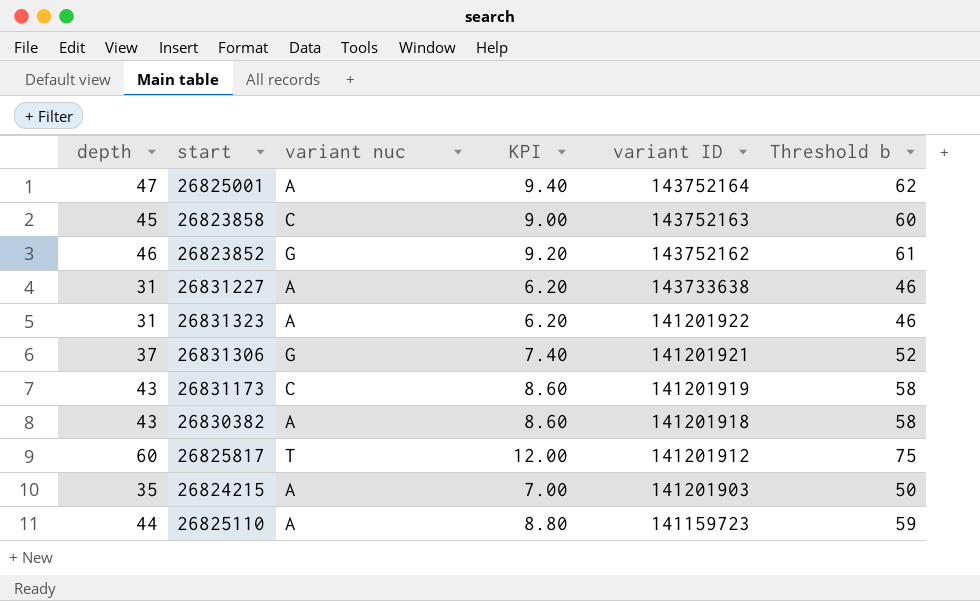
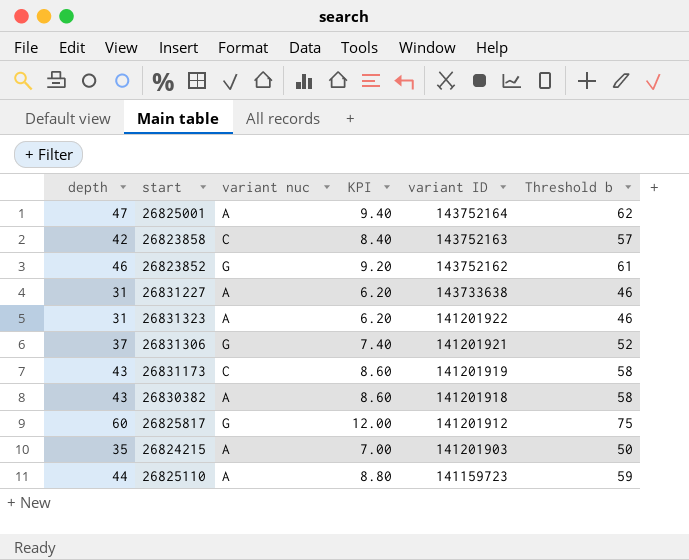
26823858 | depth: 45 -> 42
26823858 | KPI: 9.00 -> 8.40
26823858 | Threshold b: 60 -> 57
26825817 | variant nuc: T -> G

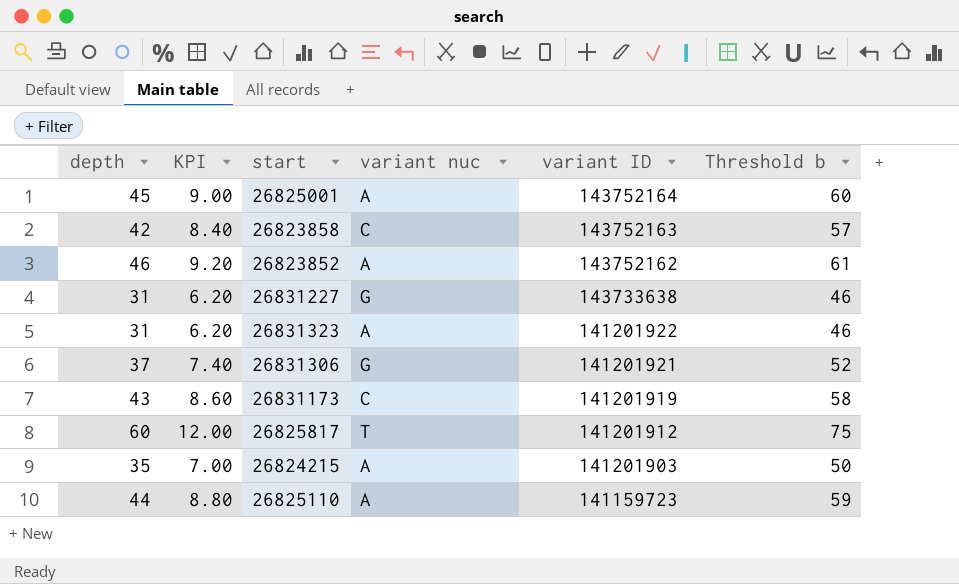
column KPI | position: 4 -> 2
row 26830382: 43 | A | 8.60 | 141201918 | 58 -> none
26825001 | depth: 47 -> 45
26825001 | KPI: 9.40 -> 9.00
26825001 | Threshold b: 62 -> 60
26823852 | variant nuc: G -> A
26831227 | variant nuc: A -> G
26825817 | variant nuc: G -> T

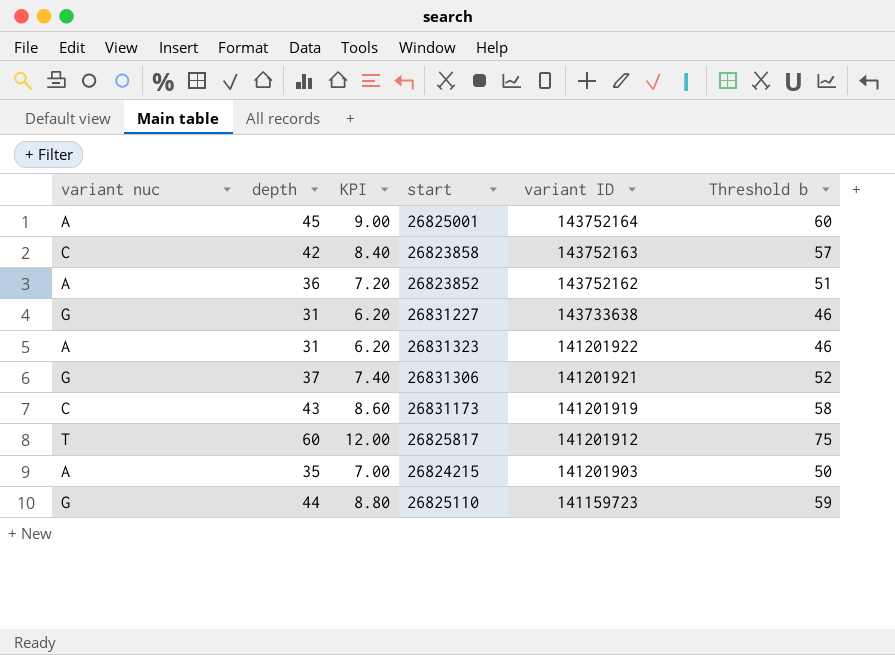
column variant nuc | position: 4 -> 1
26823852 | depth: 46 -> 36
26823852 | KPI: 9.20 -> 7.20
26823852 | Threshold b: 61 -> 51
26825110 | variant nuc: A -> G

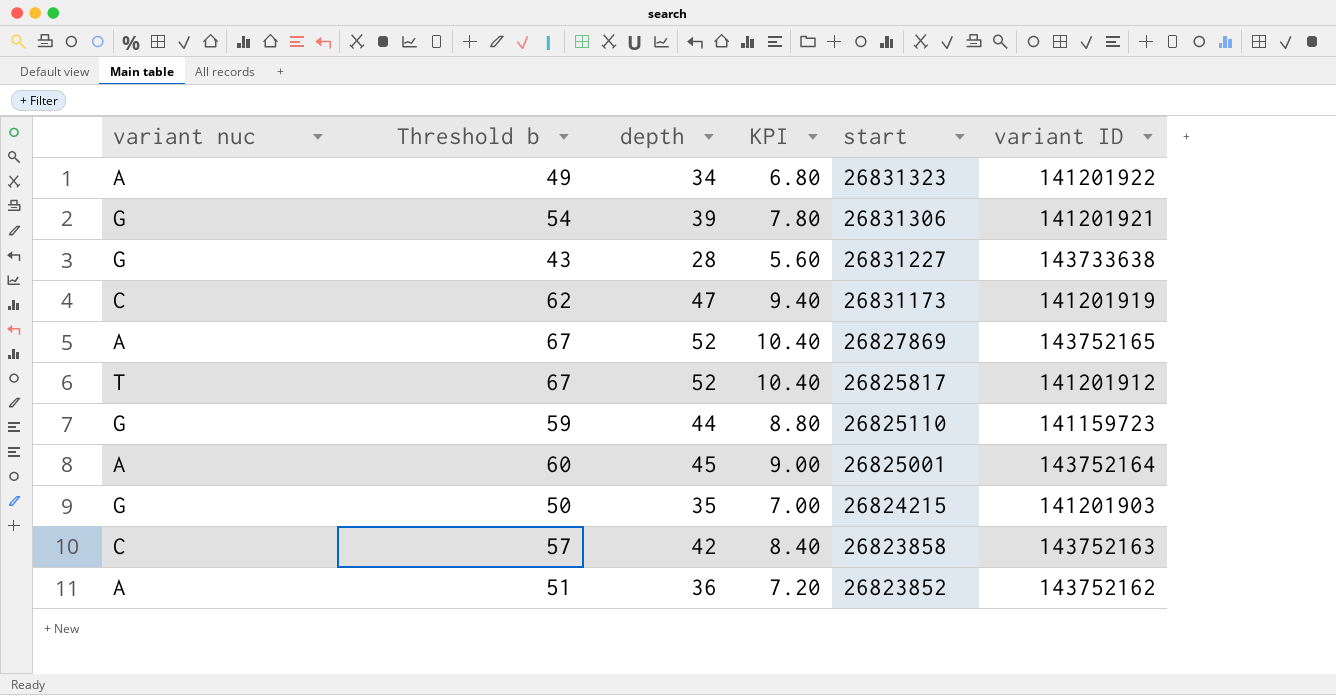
row order: variant ID descending -> start descending
column Threshold b | position: 6 -> 2
26831323 | Threshold b: 46 -> 49
26831323 | depth: 31 -> 34
26831323 | KPI: 6.20 -> 6.80
26831306 | Threshold b: 52 -> 54
26831306 | depth: 37 -> 39
26831306 | KPI: 7.40 -> 7.80
26831227 | Threshold b: 46 -> 43
26831227 | depth: 31 -> 28
26831227 | KPI: 6.20 -> 5.60
26831173 | Threshold b: 58 -> 62
26831173 | depth: 43 -> 47
26831173 | KPI: 8.60 -> 9.40
row 26827869: none -> A | 67 | 52 | 10.40 | 143752165
26825817 | Threshold b: 75 -> 67
26825817 | depth: 60 -> 52
26825817 | KPI: 12.00 -> 10.40
26824215 | variant nuc: A -> G

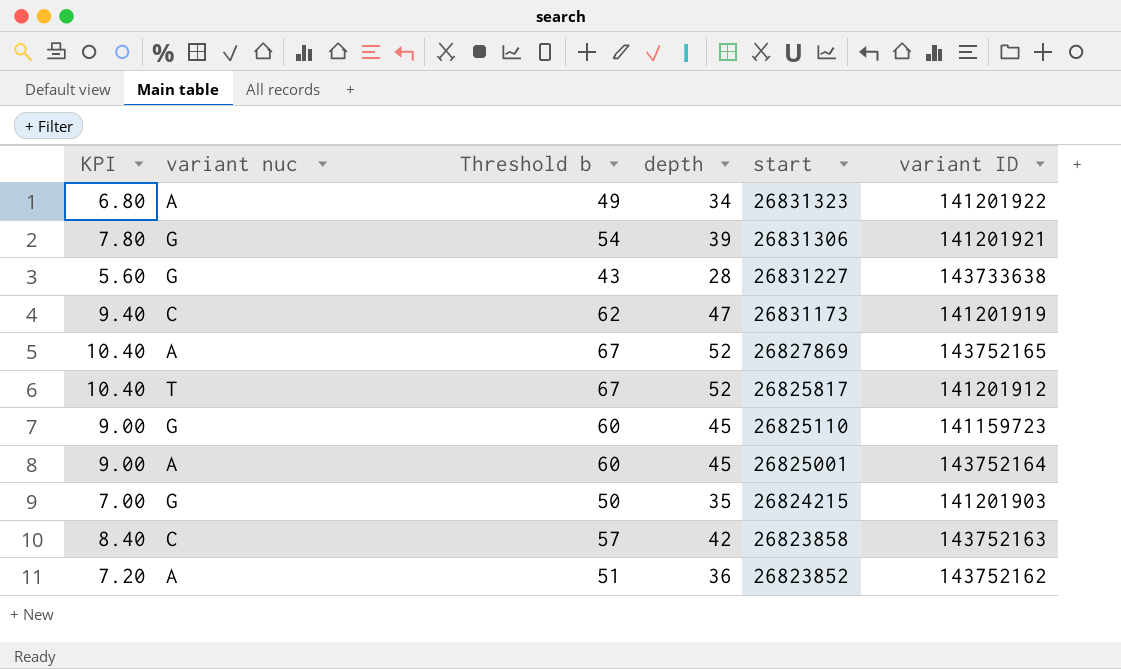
column KPI | position: 4 -> 1
26825110 | KPI: 8.80 -> 9.00
26825110 | Threshold b: 59 -> 60
26825110 | depth: 44 -> 45

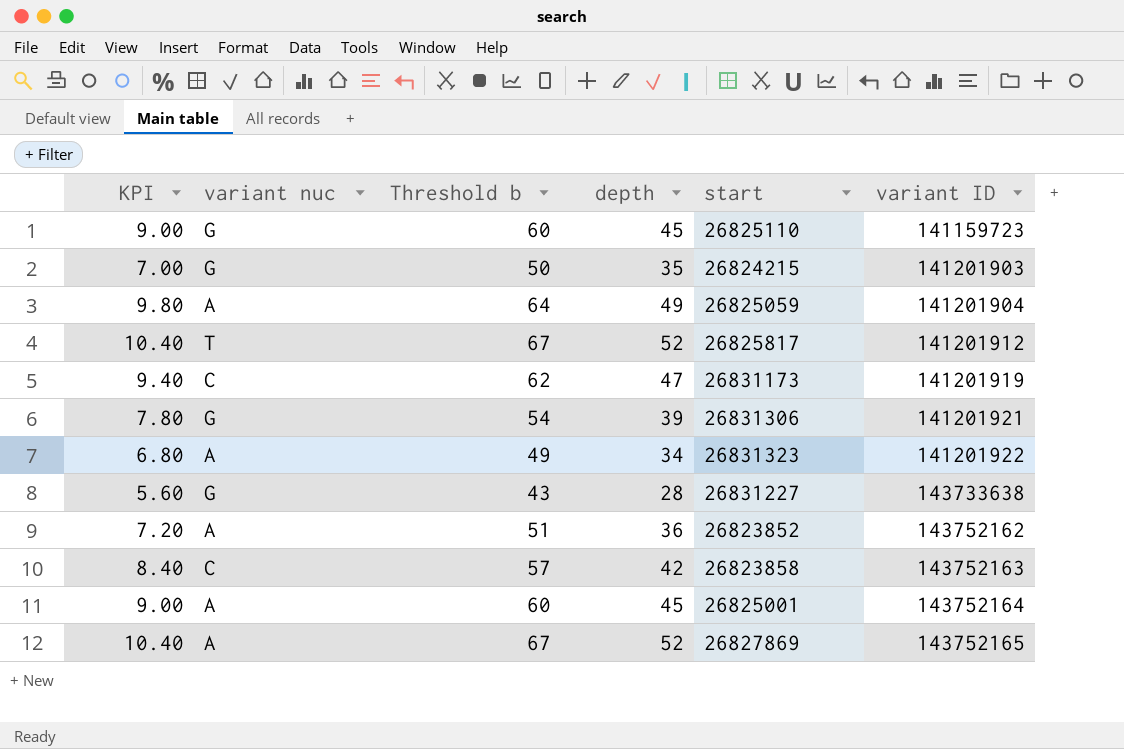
row order: start descending -> variant ID ascending
row 26825059: none -> 9.80 | A | 64 | 49 | 141201904

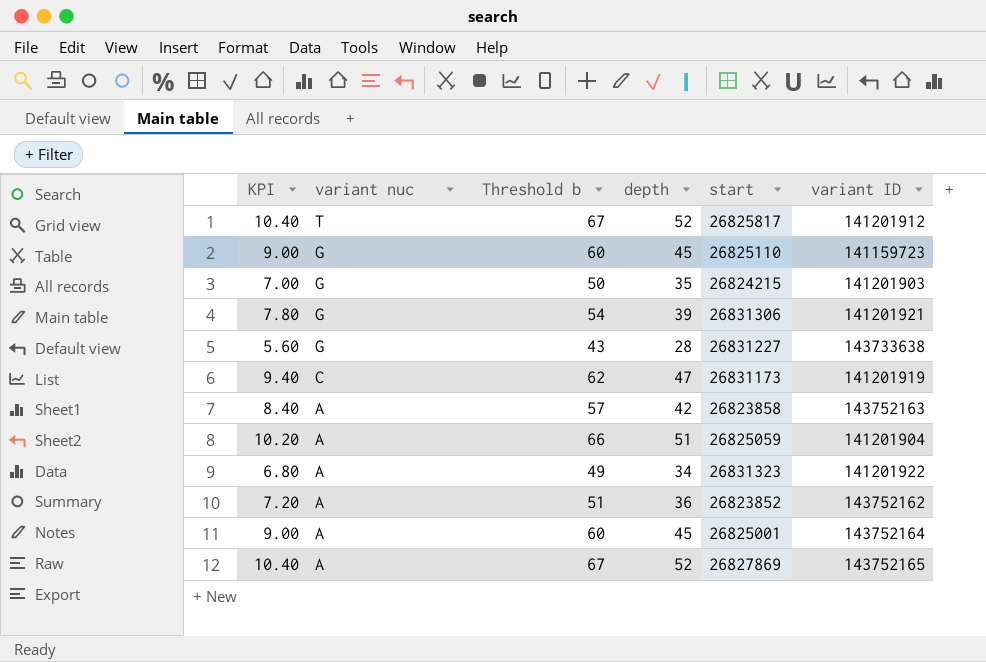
row order: variant ID ascending -> variant nuc descending
26823858 | variant nuc: C -> A
26825059 | KPI: 9.80 -> 10.20
26825059 | Threshold b: 64 -> 66
26825059 | depth: 49 -> 51

